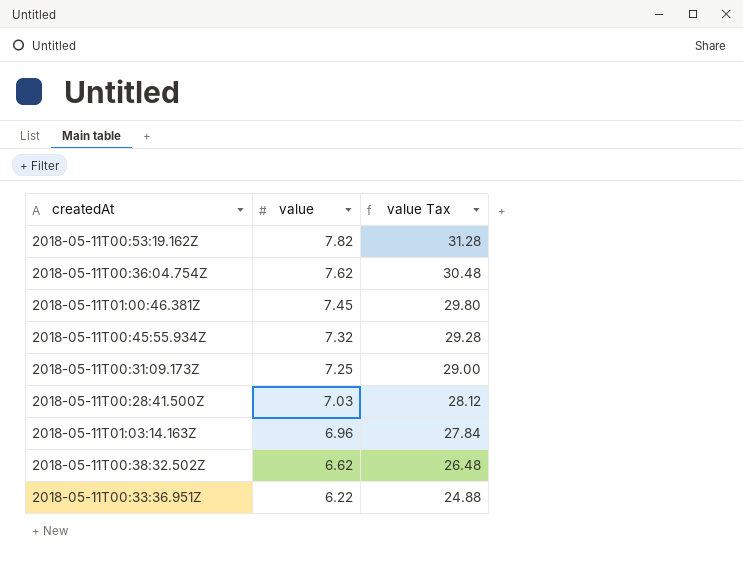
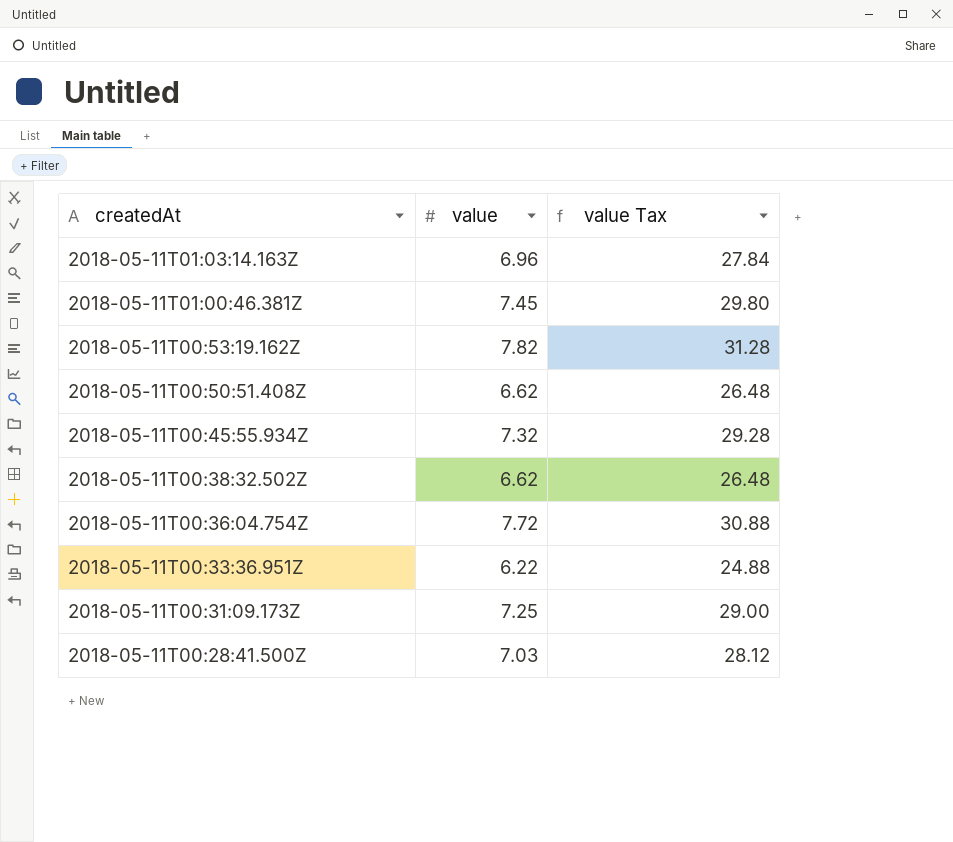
row order: value descending -> createdAt descending
row 2018-05-11T00:50:51.408Z: none -> 6.62 | 26.48
2018-05-11T00:36:04.754Z | value: 7.62 -> 7.72
2018-05-11T00:36:04.754Z | value Tax: 30.48 -> 30.88

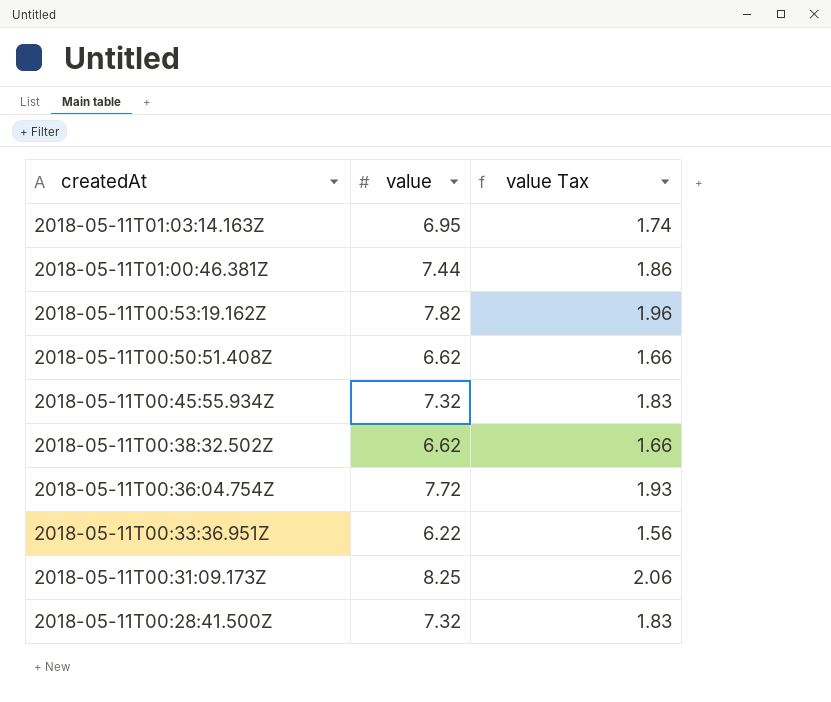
column value Tax | formula: [value] * 4 -> [value] * 0.25
2018-05-11T01:03:14.163Z | value: 6.96 -> 6.95
2018-05-11T01:00:46.381Z | value: 7.45 -> 7.44
2018-05-11T00:31:09.173Z | value: 7.25 -> 8.25
2018-05-11T00:28:41.500Z | value: 7.03 -> 7.32

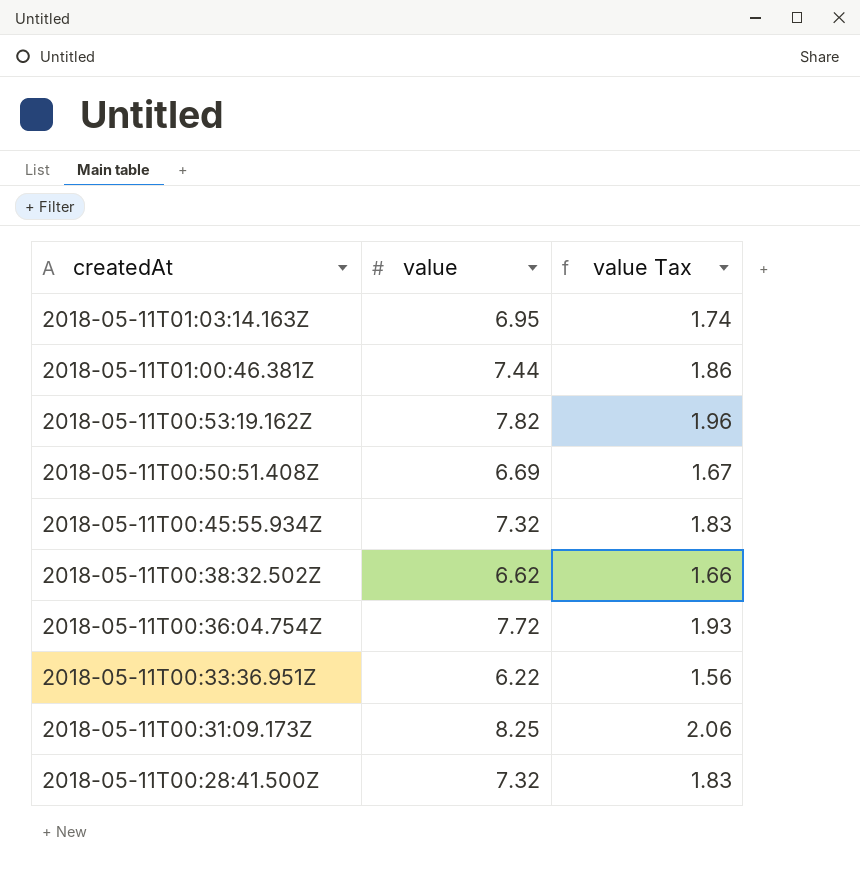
2018-05-11T00:50:51.408Z | value: 6.62 -> 6.69
2018-05-11T00:50:51.408Z | value Tax: 1.66 -> 1.67

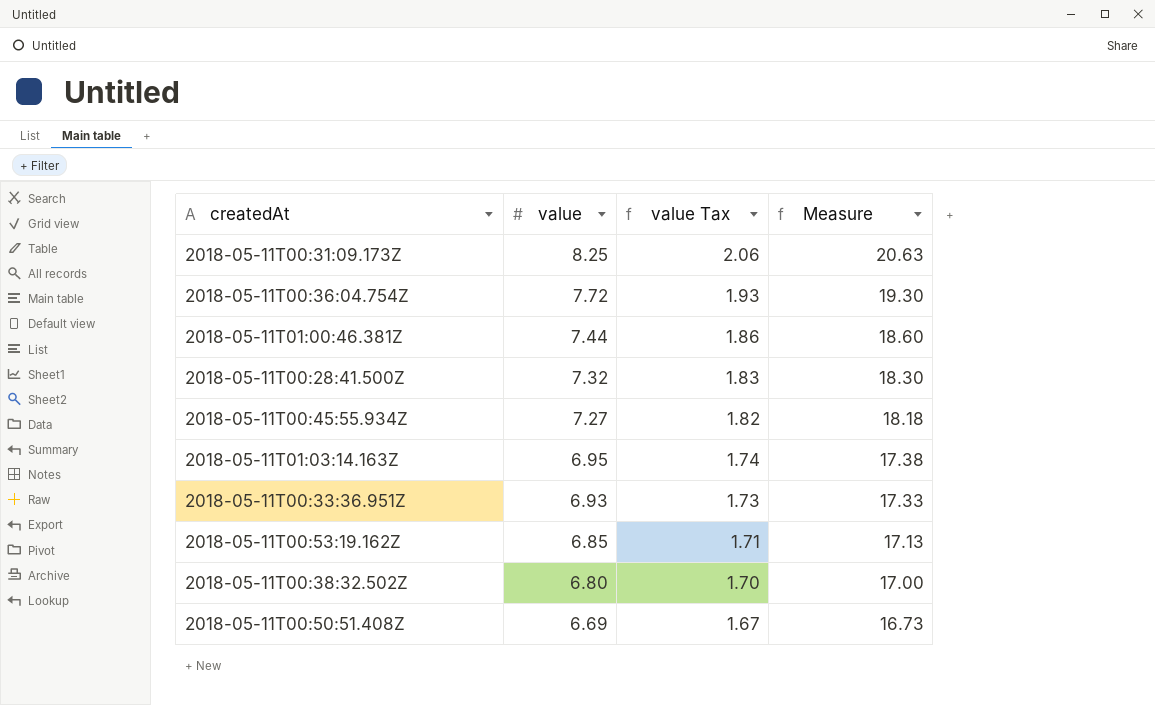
row order: createdAt descending -> value descending
column Measure | formula: none -> [value] * 2.5
2018-05-11T00:45:55.934Z | value: 7.32 -> 7.27
2018-05-11T00:45:55.934Z | value Tax: 1.83 -> 1.82
2018-05-11T00:33:36.951Z | value: 6.22 -> 6.93
2018-05-11T00:33:36.951Z | value Tax: 1.56 -> 1.73
2018-05-11T00:53:19.162Z | value: 7.82 -> 6.85
2018-05-11T00:53:19.162Z | value Tax: 1.96 -> 1.71
2018-05-11T00:38:32.502Z | value: 6.62 -> 6.80
2018-05-11T00:38:32.502Z | value Tax: 1.66 -> 1.70

